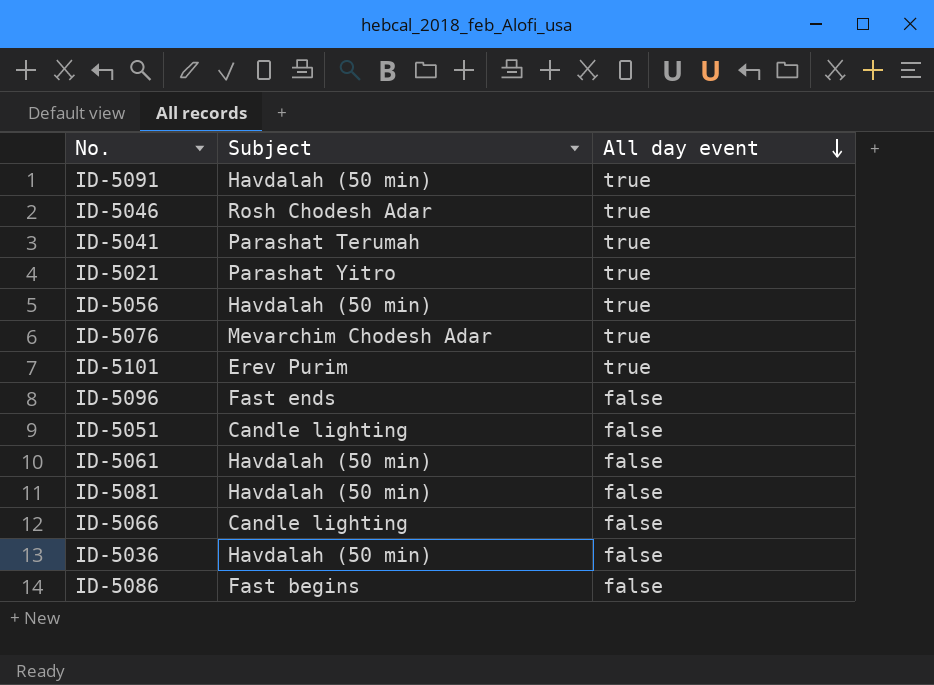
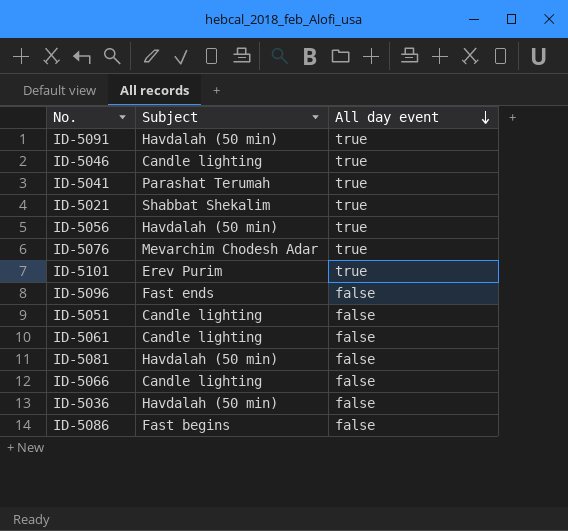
ID-5046 | Subject: Rosh Chodesh Adar -> Candle lighting
ID-5021 | Subject: Parashat Yitro -> Shabbat Shekalim
ID-5061 | Subject: Havdalah (50 min) -> Candle lighting

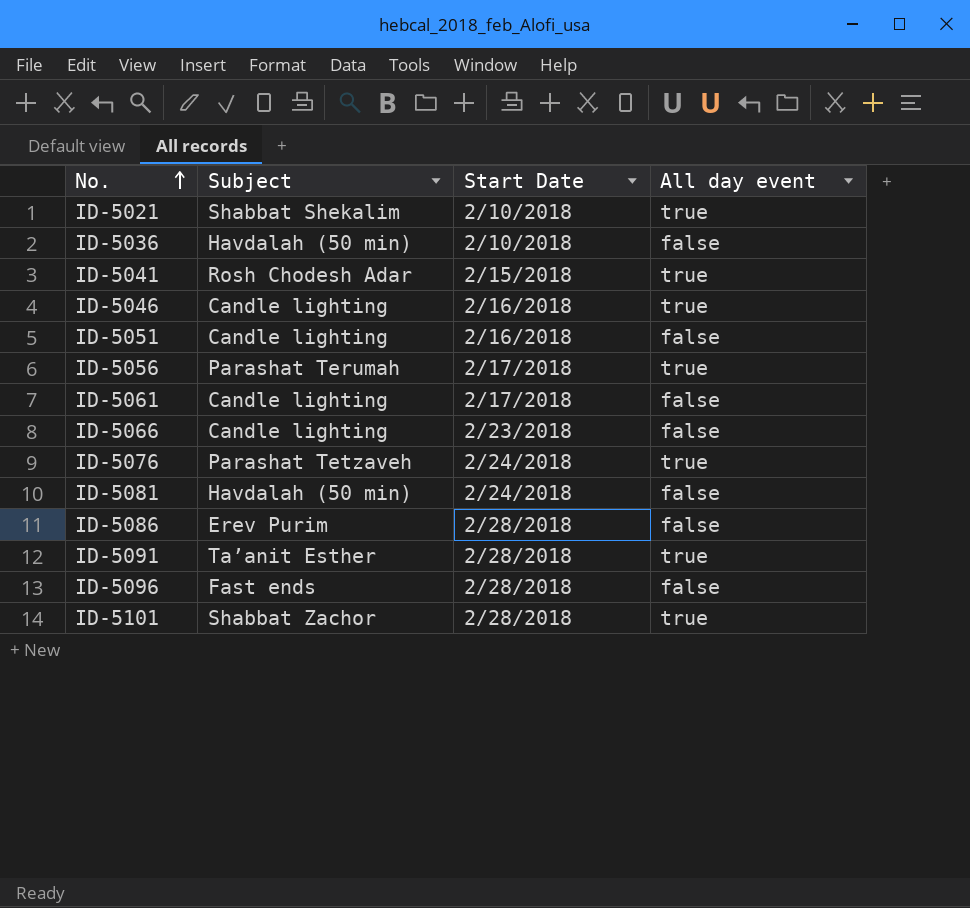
row order: All day event descending -> No. ascending
column Start Date | position: none -> 3
ID-5041 | Subject: Parashat Terumah -> Rosh Chodesh Adar
ID-5056 | Subject: Havdalah (50 min) -> Parashat Terumah
ID-5076 | Subject: Mevarchim Chodesh Adar -> Parashat Tetzaveh
ID-5086 | Subject: Fast begins -> Erev Purim
ID-5091 | Subject: Havdalah (50 min) -> Ta’anit Esther
ID-5101 | Subject: Erev Purim -> Shabbat Zachor

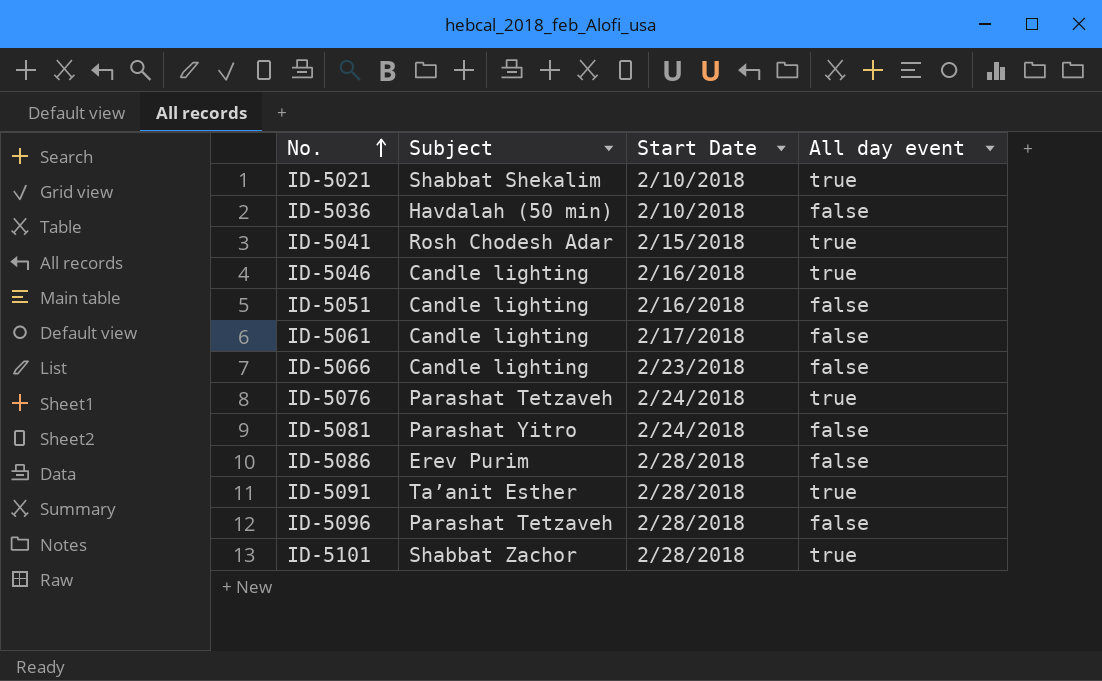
row ID-5056: Parashat Terumah | 2/17/2018 | true -> none
ID-5081 | Subject: Havdalah (50 min) -> Parashat Yitro
ID-5096 | Subject: Fast ends -> Parashat Tetzaveh

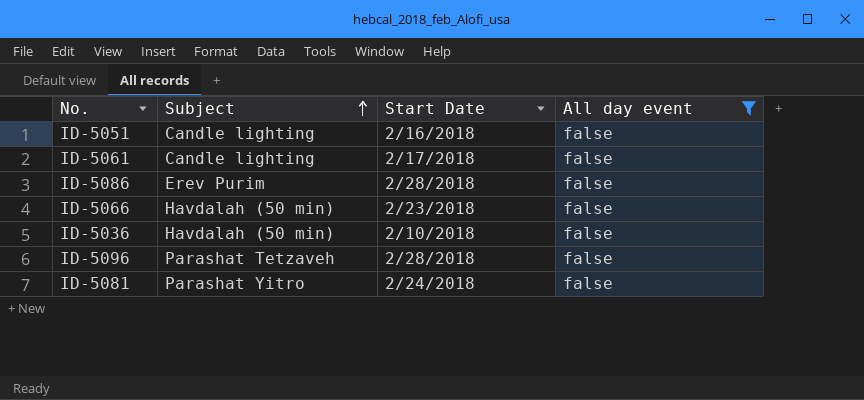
filter: none -> All day event = false
row order: No. ascending -> Subject ascending
ID-5066 | Subject: Candle lighting -> Havdalah (50 min)

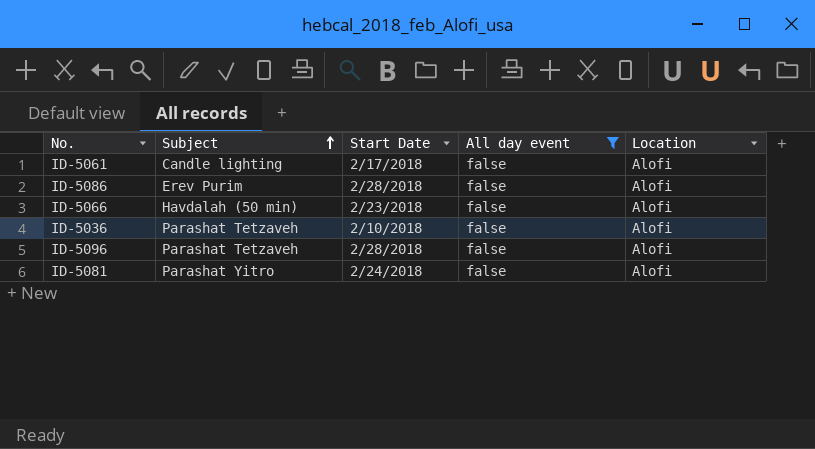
column Location | position: none -> 5
row ID-5051: Candle lighting | 2/16/2018 | false -> none
ID-5036 | Subject: Havdalah (50 min) -> Parashat Tetzaveh

